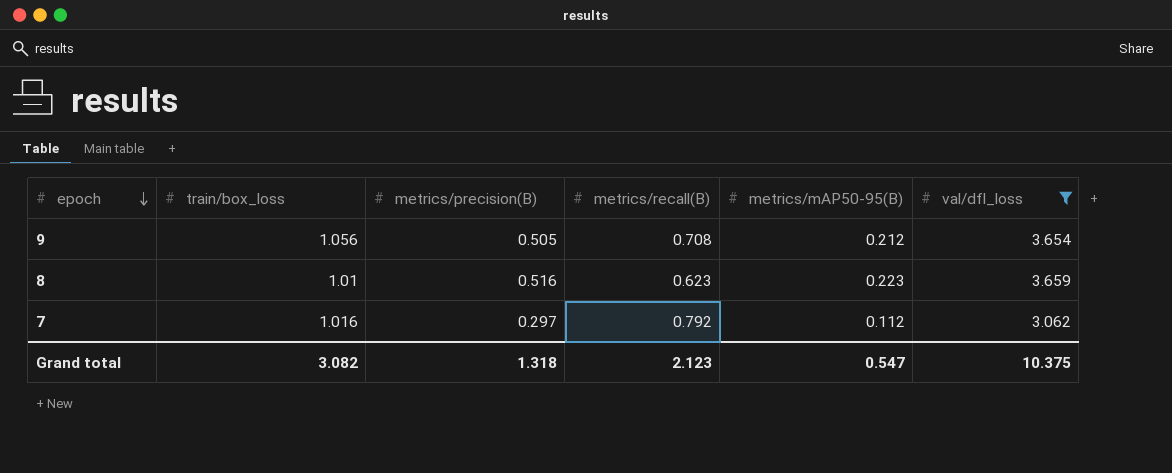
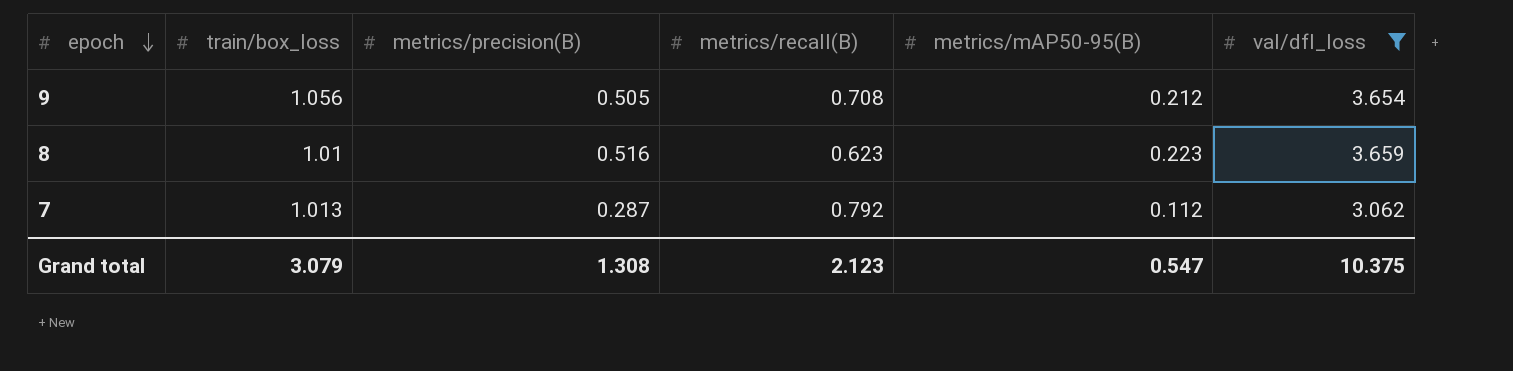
7 | train/box_loss: 1.016 -> 1.013
7 | metrics/precision(B): 0.297 -> 0.287
Grand total | train/box_loss: 3.082 -> 3.079
Grand total | metrics/precision(B): 1.318 -> 1.308

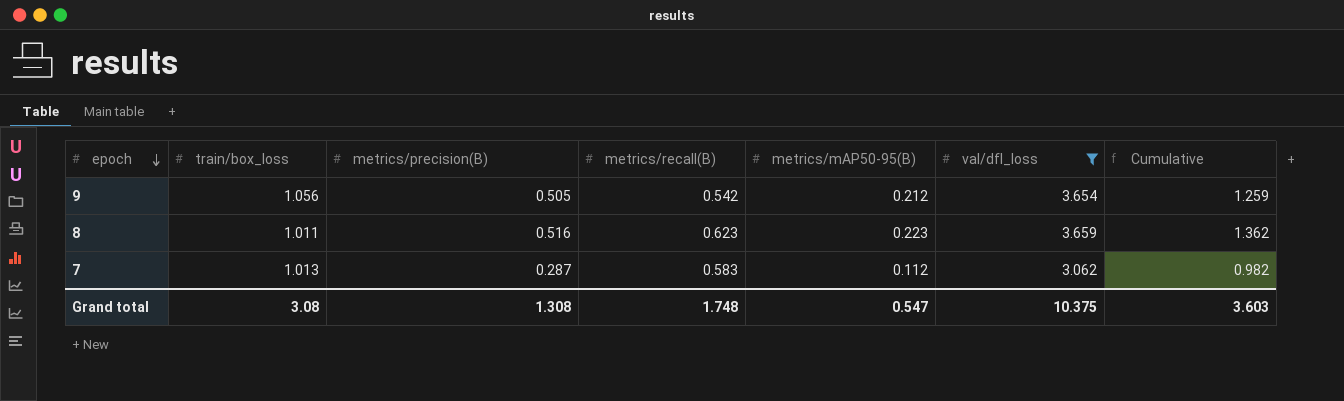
column Cumulative | formula: none -> [metrics/precision(B)] + [metrics/recall(B)] + [metrics/mAP50-95(B)]
9 | metrics/recall(B): 0.708 -> 0.542
8 | train/box_loss: 1.01 -> 1.011
7 | metrics/recall(B): 0.792 -> 0.583
Grand total | train/box_loss: 3.079 -> 3.08
Grand total | metrics/recall(B): 2.123 -> 1.748

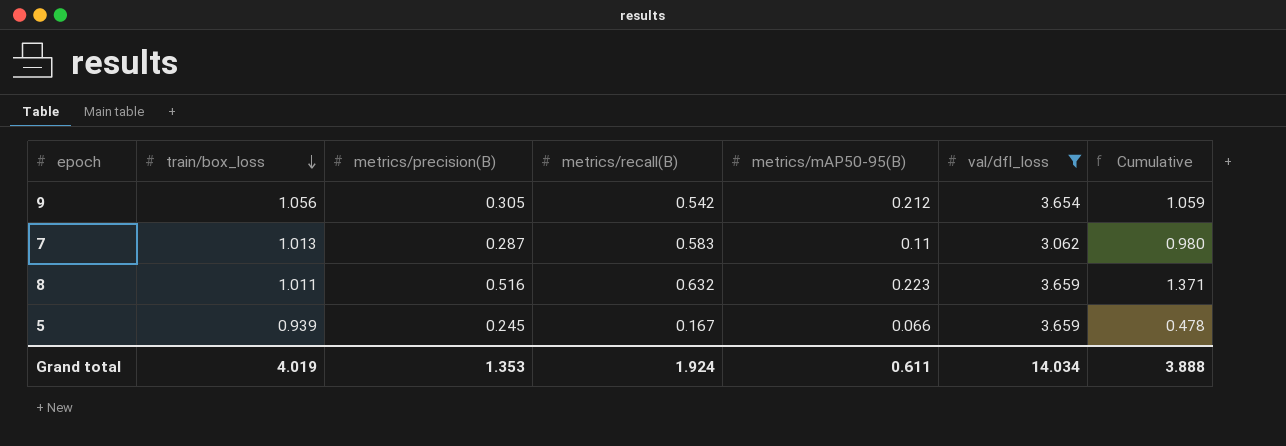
row order: epoch descending -> train/box_loss descending
9 | metrics/precision(B): 0.505 -> 0.305
9 | Cumulative: 1.259 -> 1.059
7 | metrics/mAP50-95(B): 0.112 -> 0.11
7 | Cumulative: 0.982 -> 0.980
8 | metrics/recall(B): 0.623 -> 0.632
8 | Cumulative: 1.362 -> 1.371
row 5: none -> 0.939 | 0.245 | 0.167 | 0.066 | 3.659 | 0.478
Grand total | train/box_loss: 3.08 -> 4.019
Grand total | metrics/precision(B): 1.308 -> 1.353
Grand total | metrics/recall(B): 1.748 -> 1.924
Grand total | metrics/mAP50-95(B): 0.547 -> 0.611
Grand total | val/dfl_loss: 10.375 -> 14.034
Grand total | Cumulative: 3.603 -> 3.888

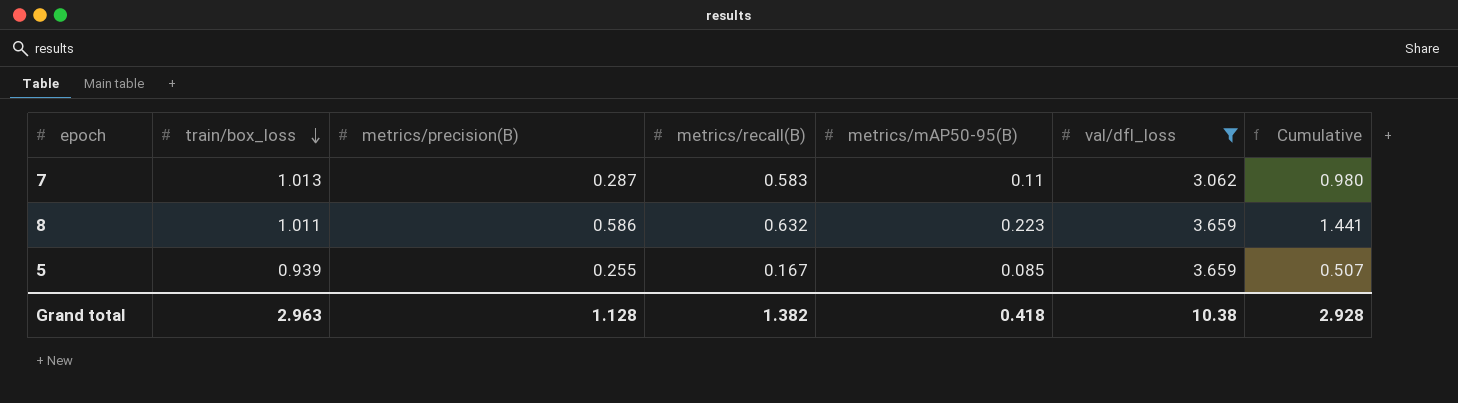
row 9: 1.056 | 0.305 | 0.542 | 0.212 | 3.654 | 1.059 -> none
8 | metrics/precision(B): 0.516 -> 0.586
8 | Cumulative: 1.371 -> 1.441
5 | metrics/precision(B): 0.245 -> 0.255
5 | metrics/mAP50-95(B): 0.066 -> 0.085
5 | Cumulative: 0.478 -> 0.507
Grand total | train/box_loss: 4.019 -> 2.963
Grand total | metrics/precision(B): 1.353 -> 1.128
Grand total | metrics/recall(B): 1.924 -> 1.382
Grand total | metrics/mAP50-95(B): 0.611 -> 0.418
Grand total | val/dfl_loss: 14.034 -> 10.38
Grand total | Cumulative: 3.888 -> 2.928

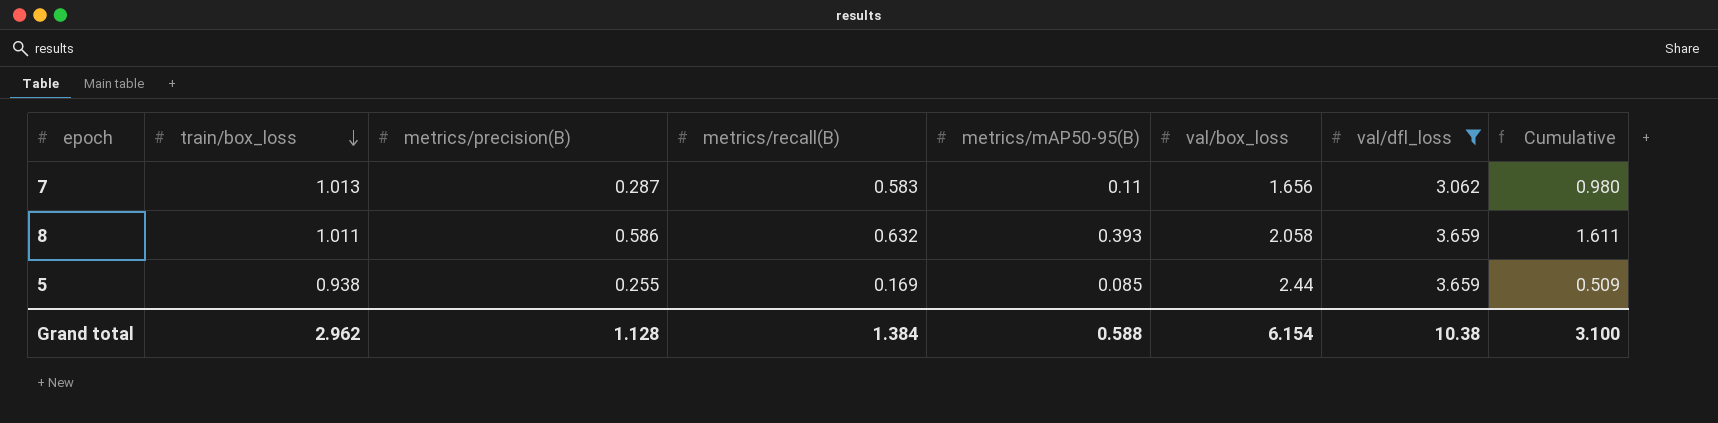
column val/box_loss | position: none -> 6
8 | metrics/mAP50-95(B): 0.223 -> 0.393
8 | Cumulative: 1.441 -> 1.611
5 | train/box_loss: 0.939 -> 0.938
5 | metrics/recall(B): 0.167 -> 0.169
5 | Cumulative: 0.507 -> 0.509
Grand total | train/box_loss: 2.963 -> 2.962
Grand total | metrics/recall(B): 1.382 -> 1.384
Grand total | metrics/mAP50-95(B): 0.418 -> 0.588
Grand total | Cumulative: 2.928 -> 3.100

